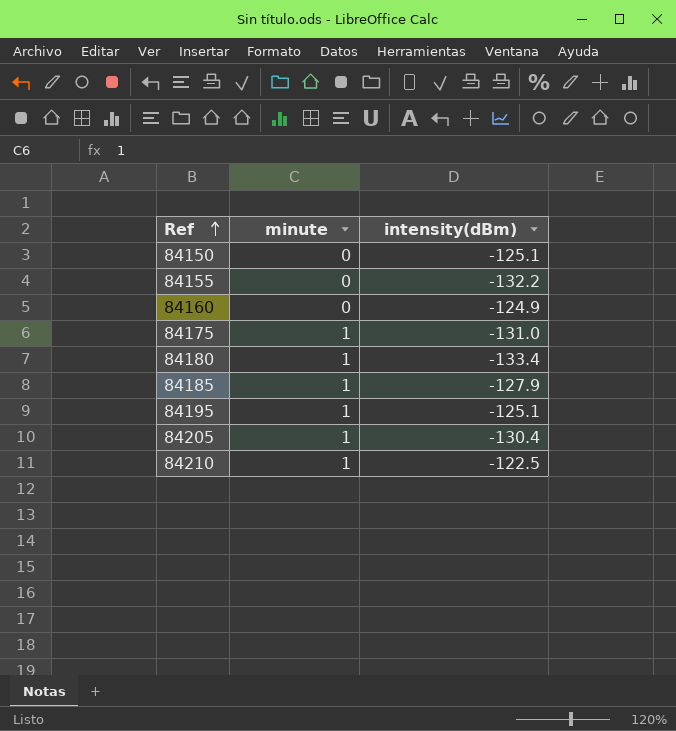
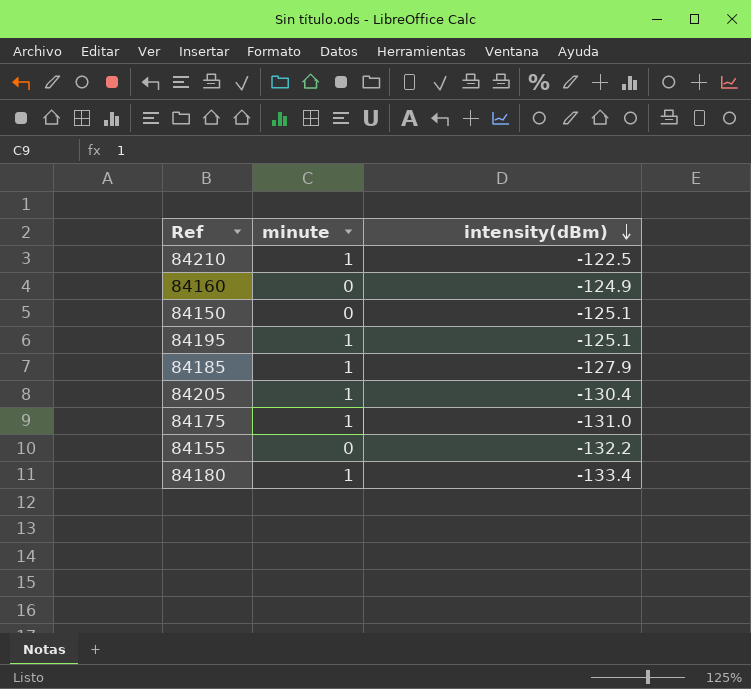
row order: Ref ascending -> intensity(dBm) descending

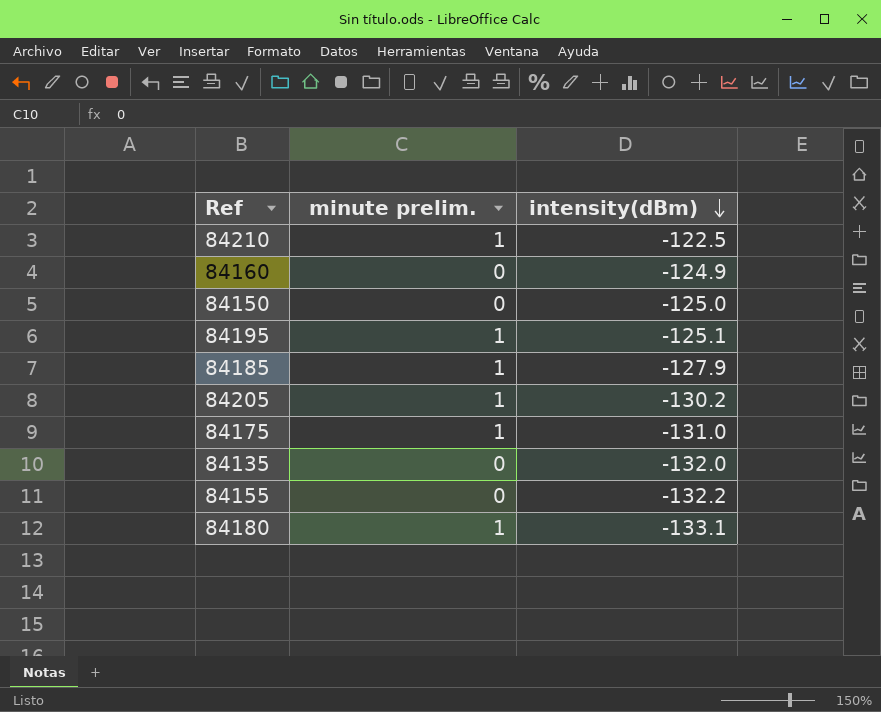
column name: minute -> minute prelim.
84150 | intensity(dBm): -125.1 -> -125.0
84205 | intensity(dBm): -130.4 -> -130.2
row 84135: none -> 0 | -132.0
84180 | intensity(dBm): -133.4 -> -133.1

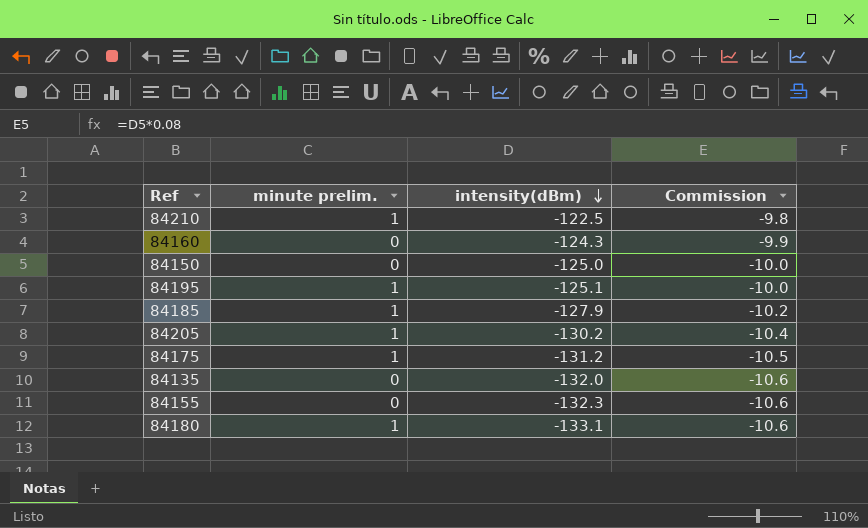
column Commission | formula: none -> [intensity(dBm)] * 0.08
84160 | intensity(dBm): -124.9 -> -124.3
84175 | intensity(dBm): -131.0 -> -131.2
84155 | intensity(dBm): -132.2 -> -132.3

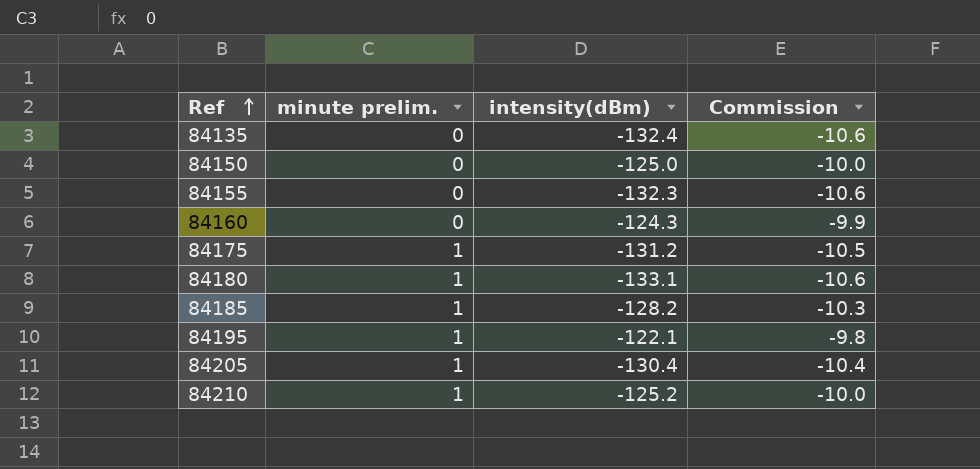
row order: intensity(dBm) descending -> Ref ascending
84135 | intensity(dBm): -132.0 -> -132.4
84185 | intensity(dBm): -127.9 -> -128.2
84185 | Commission: -10.2 -> -10.3
84195 | intensity(dBm): -125.1 -> -122.1
84195 | Commission: -10.0 -> -9.8
84205 | intensity(dBm): -130.2 -> -130.4
84210 | intensity(dBm): -122.5 -> -125.2
84210 | Commission: -9.8 -> -10.0

